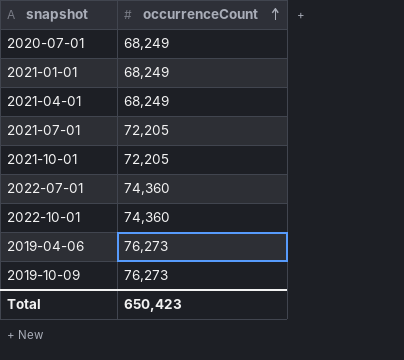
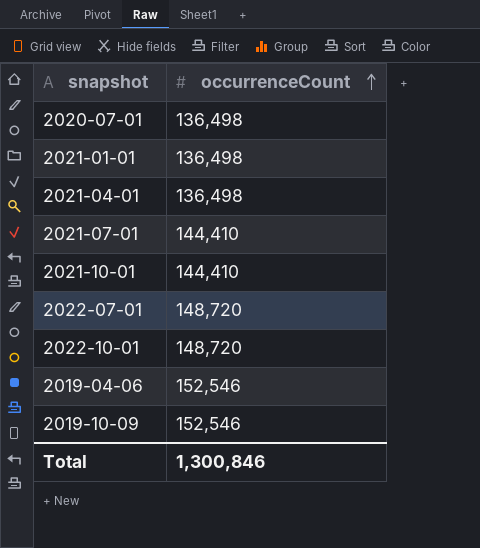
2020-07-01 | occurrenceCount: 68,249 -> 136,498
2021-01-01 | occurrenceCount: 68,249 -> 136,498
2021-04-01 | occurrenceCount: 68,249 -> 136,498
2021-07-01 | occurrenceCount: 72,205 -> 144,410
2021-10-01 | occurrenceCount: 72,205 -> 144,410
2022-07-01 | occurrenceCount: 74,360 -> 148,720
2022-10-01 | occurrenceCount: 74,360 -> 148,720
2019-04-06 | occurrenceCount: 76,273 -> 152,546
2019-10-09 | occurrenceCount: 76,273 -> 152,546
Total | occurrenceCount: 650,423 -> 1,300,846

